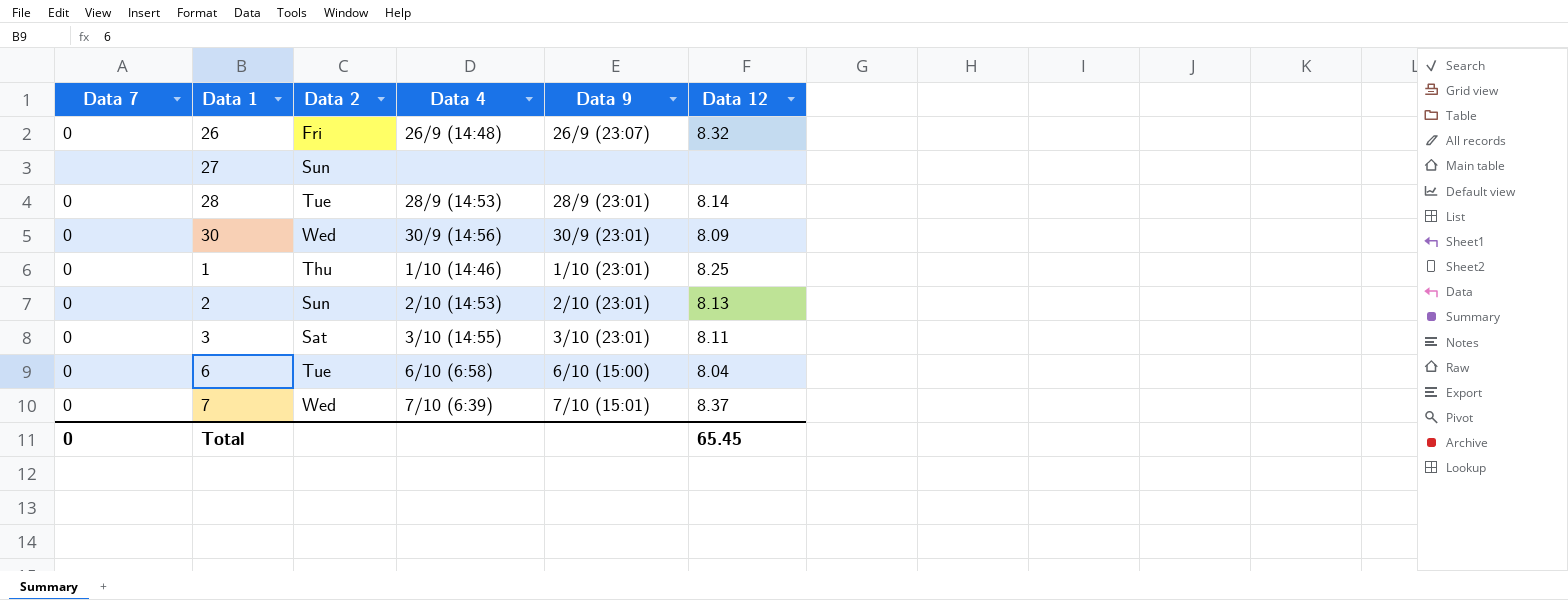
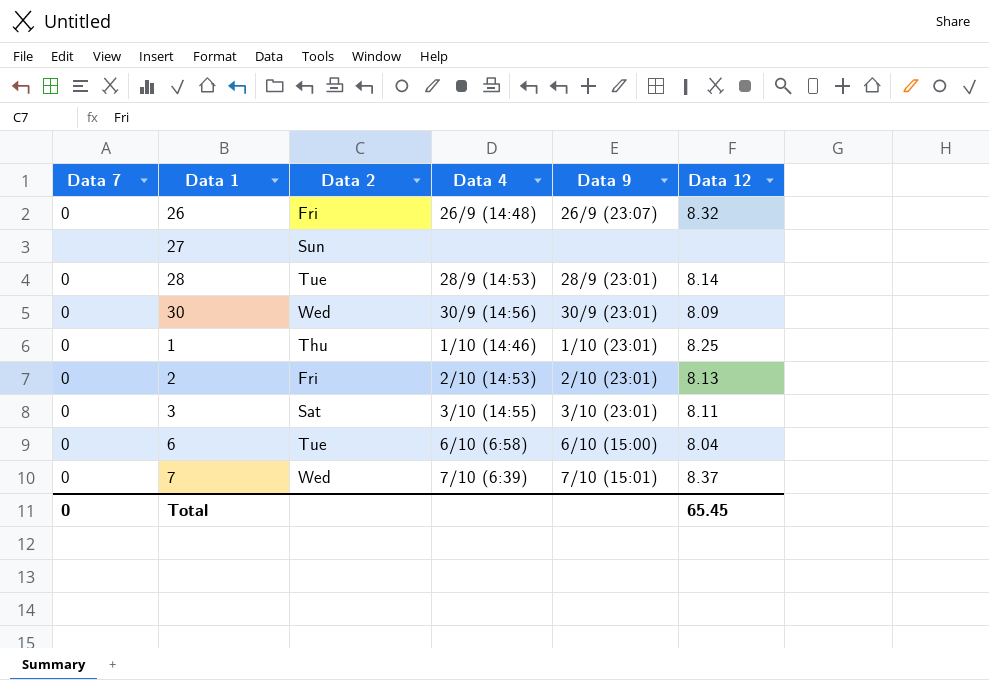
2 | Data 2: Sun -> Fri

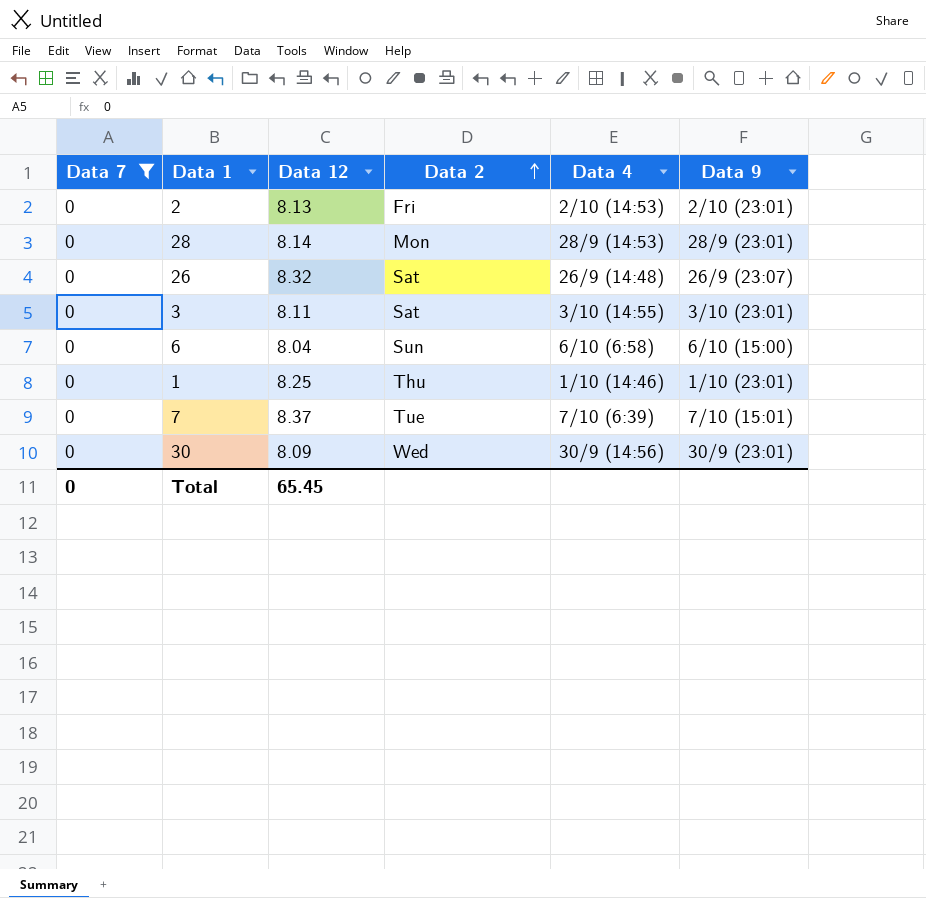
filter: none -> Data 7 = 0
row order: none -> Data 2 ascending
column Data 12 | position: 6 -> 3
28 | Data 2: Tue -> Mon
26 | Data 2: Fri -> Sat
6 | Data 2: Tue -> Sun
7 | Data 2: Wed -> Tue

